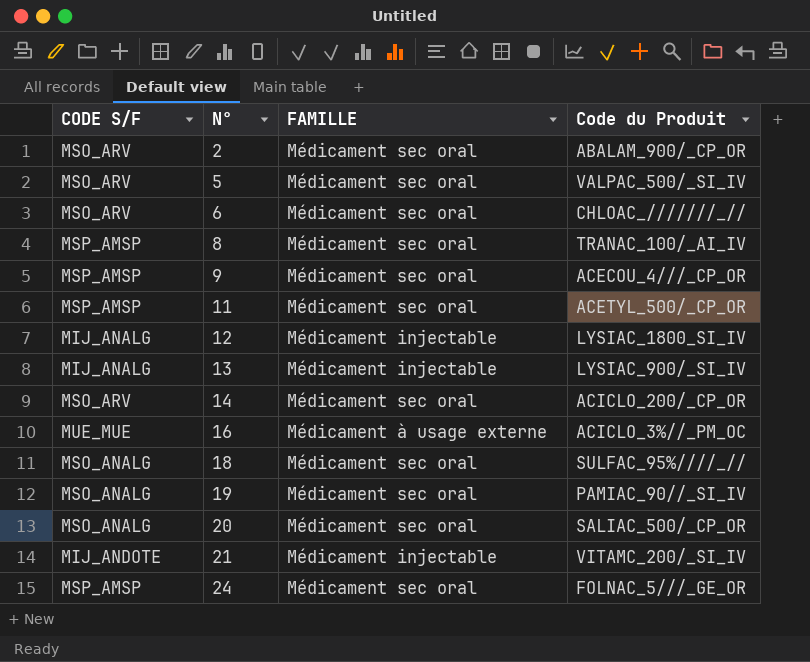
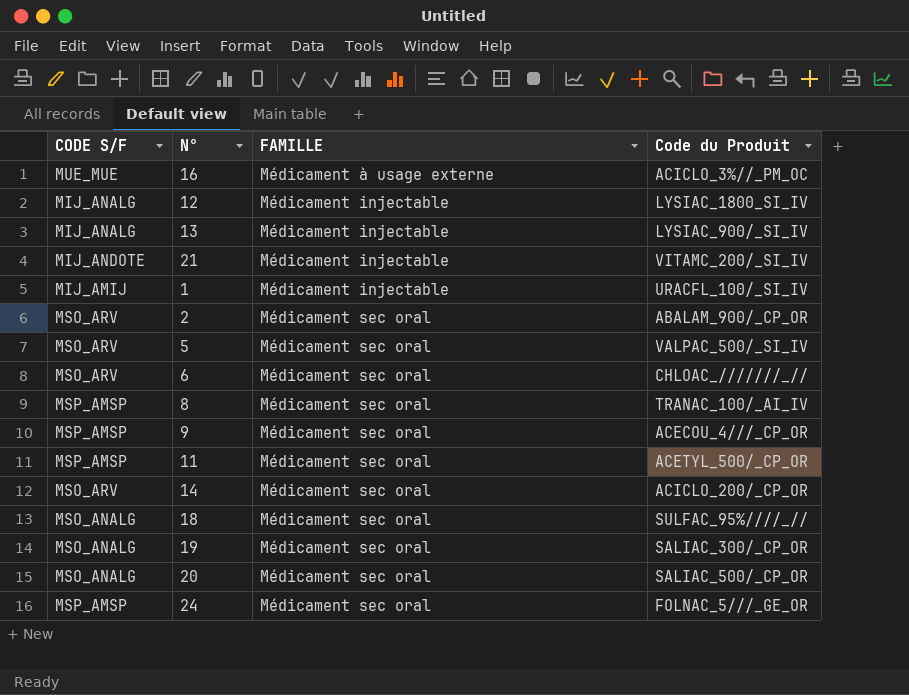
row order: N° ascending -> FAMILLE ascending
row 1: none -> MIJ_AMIJ | Médicament injectable | URACFL_100/_SI_IV
19 | Code du Produit: PAMIAC_90//_SI_IV -> SALIAC_300/_CP_OR

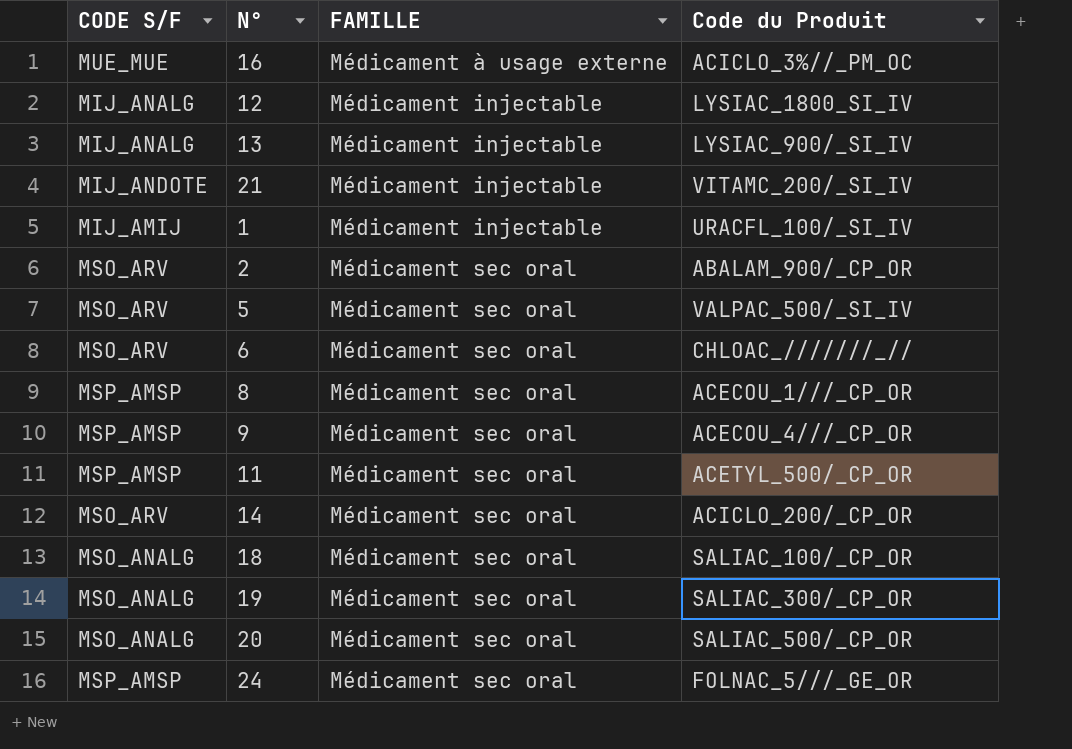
8 | Code du Produit: TRANAC_100/_AI_IV -> ACECOU_1///_CP_OR
18 | Code du Produit: SULFAC_95%////_// -> SALIAC_100/_CP_OR

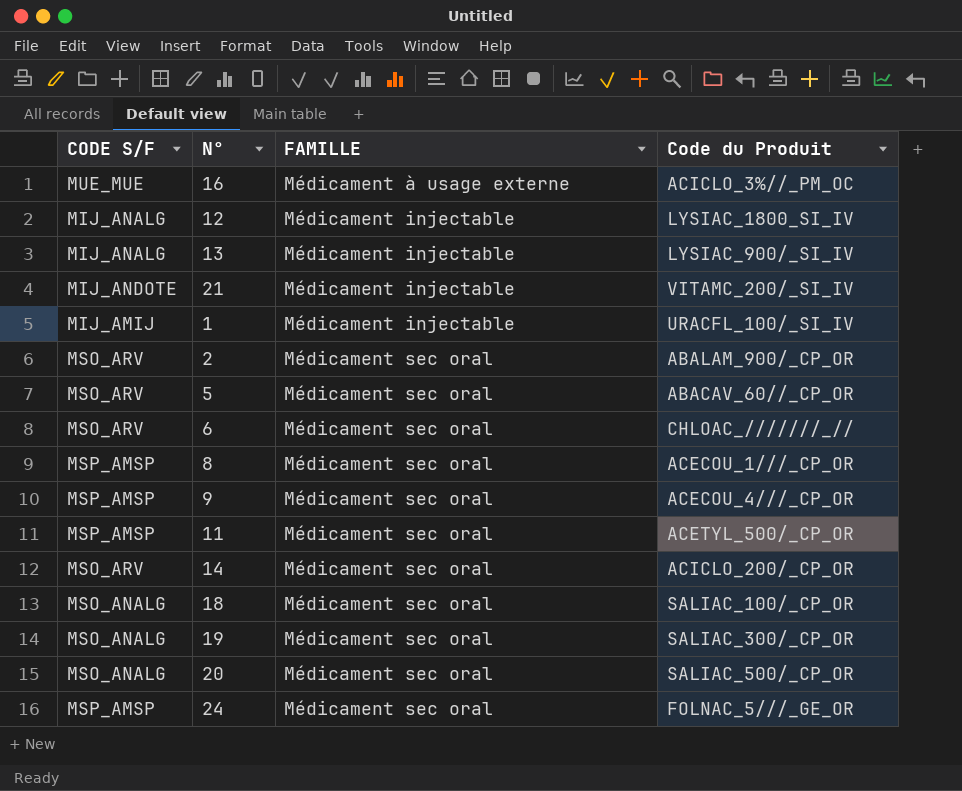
5 | Code du Produit: VALPAC_500/_SI_IV -> ABACAV_60//_CP_OR

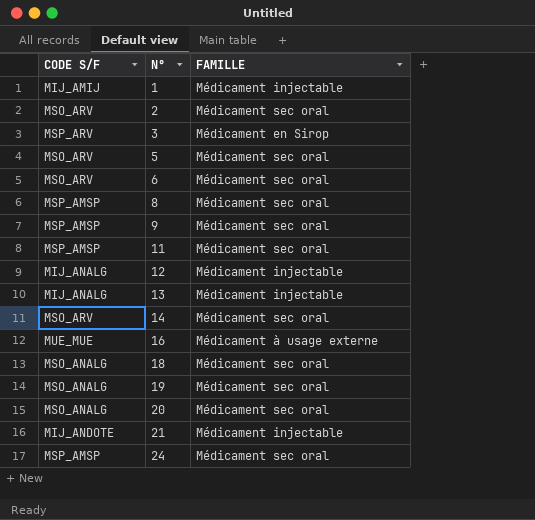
row order: FAMILLE ascending -> N° ascending
column Code du Produit | position: 4 -> none
row 3: none -> MSP_ARV | Médicament en Sirop

